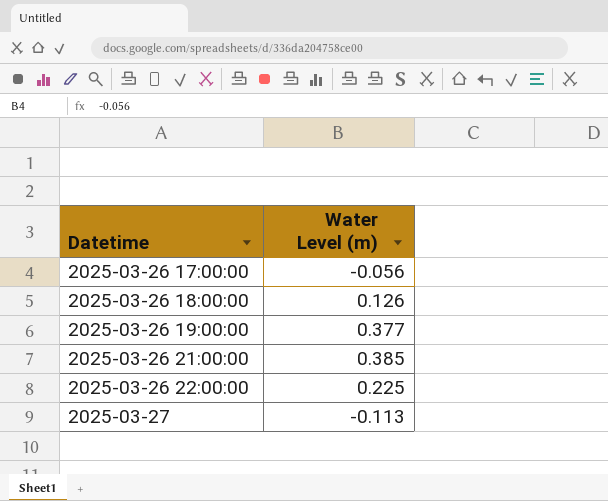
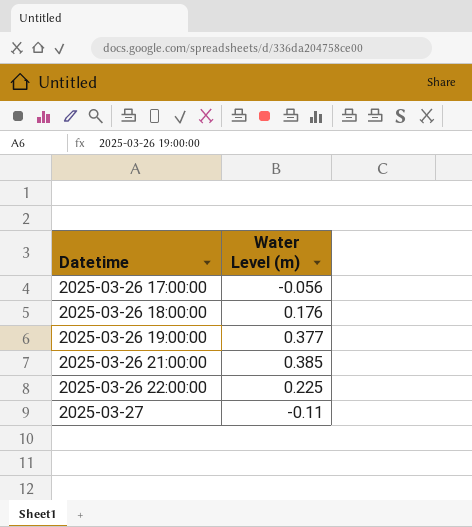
2025-03-26 18:00:00 | Water Level (m): 0.126 -> 0.176
2025-03-27 | Water Level (m): -0.113 -> -0.11

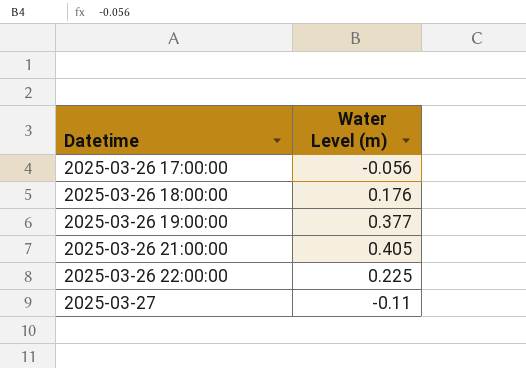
2025-03-26 21:00:00 | Water Level (m): 0.385 -> 0.405

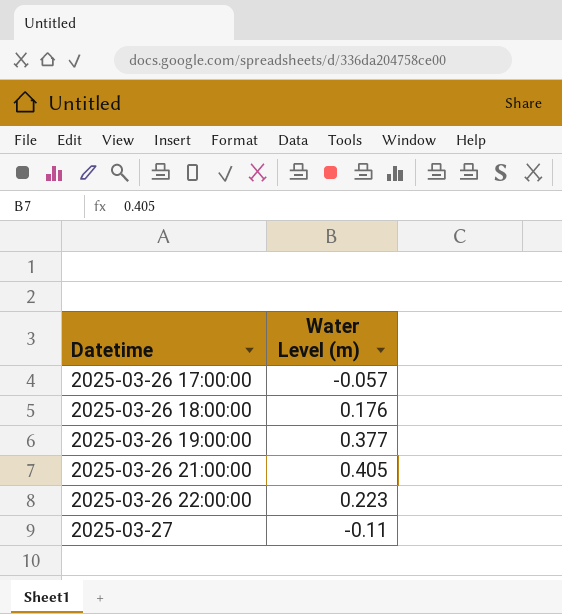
2025-03-26 17:00:00 | Water Level (m): -0.056 -> -0.057
2025-03-26 22:00:00 | Water Level (m): 0.225 -> 0.223

